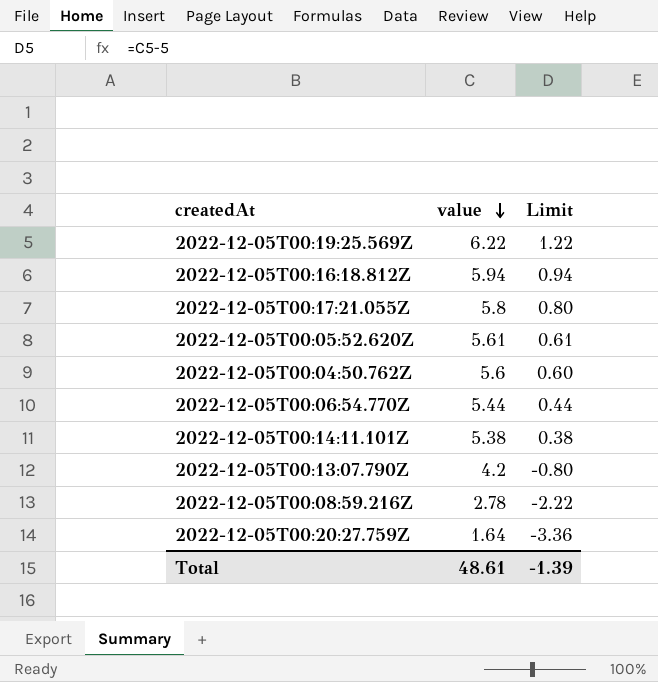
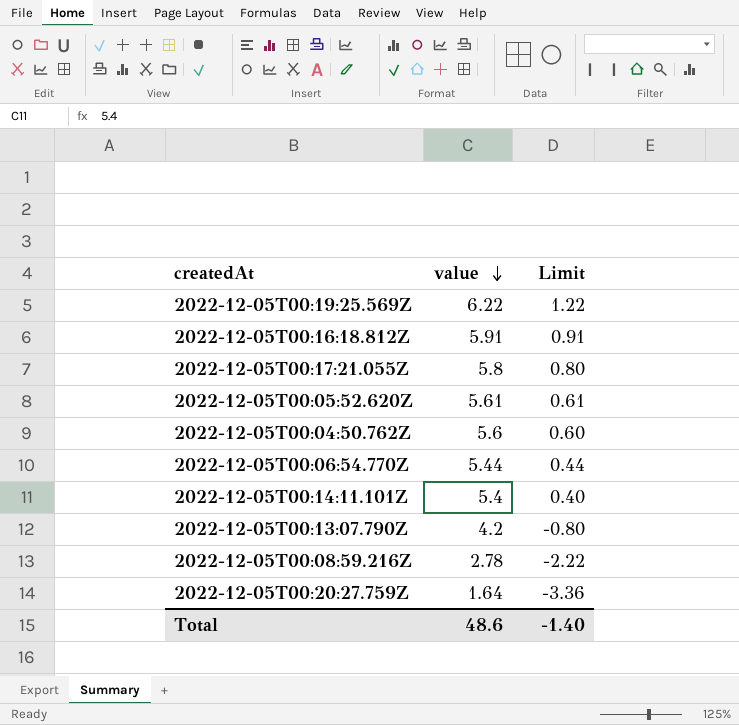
2022-12-05T00:16:18.812Z | value: 5.94 -> 5.91
2022-12-05T00:16:18.812Z | Limit: 0.94 -> 0.91
2022-12-05T00:14:11.101Z | value: 5.38 -> 5.4
2022-12-05T00:14:11.101Z | Limit: 0.38 -> 0.40
Total | value: 48.61 -> 48.6
Total | Limit: -1.39 -> -1.40

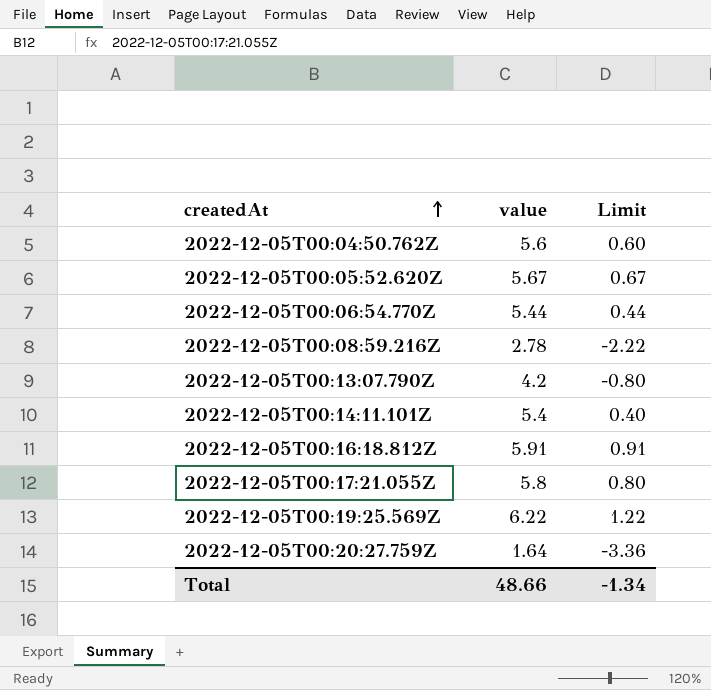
row order: value descending -> createdAt ascending
2022-12-05T00:05:52.620Z | value: 5.61 -> 5.67
2022-12-05T00:05:52.620Z | Limit: 0.61 -> 0.67
Total | value: 48.6 -> 48.66
Total | Limit: -1.40 -> -1.34

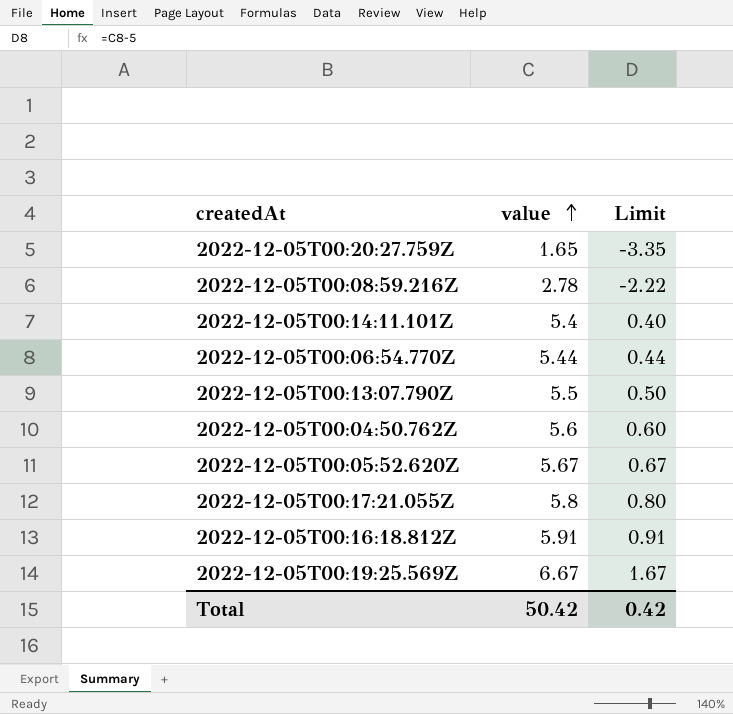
row order: createdAt ascending -> value ascending
2022-12-05T00:20:27.759Z | value: 1.64 -> 1.65
2022-12-05T00:20:27.759Z | Limit: -3.36 -> -3.35
2022-12-05T00:13:07.790Z | value: 4.2 -> 5.5
2022-12-05T00:13:07.790Z | Limit: -0.80 -> 0.50
2022-12-05T00:19:25.569Z | value: 6.22 -> 6.67
2022-12-05T00:19:25.569Z | Limit: 1.22 -> 1.67
Total | value: 48.66 -> 50.42
Total | Limit: -1.34 -> 0.42

